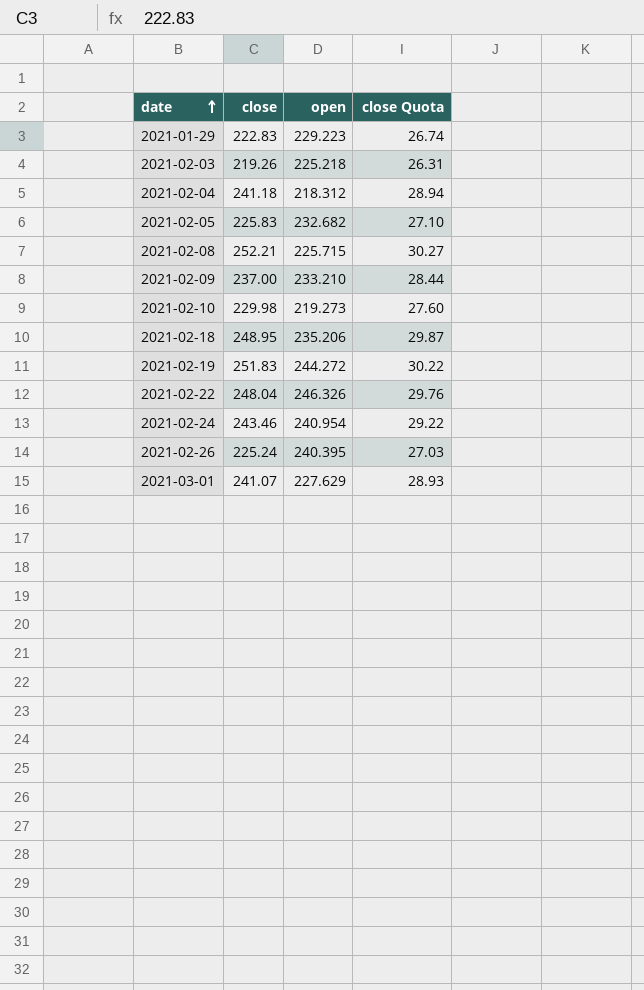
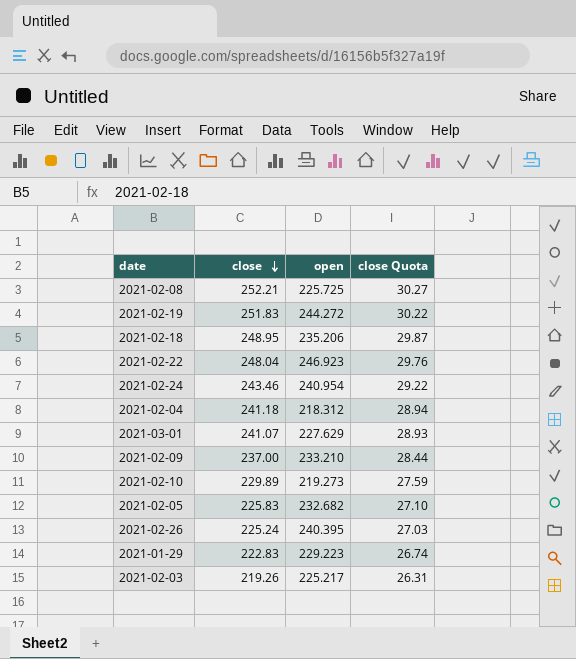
row order: date ascending -> close descending
2021-02-08 | open: 225.715 -> 225.725
2021-02-22 | open: 246.326 -> 246.923
2021-02-10 | close: 229.98 -> 229.89
2021-02-10 | close Quota: 27.60 -> 27.59
2021-02-03 | open: 225.218 -> 225.217

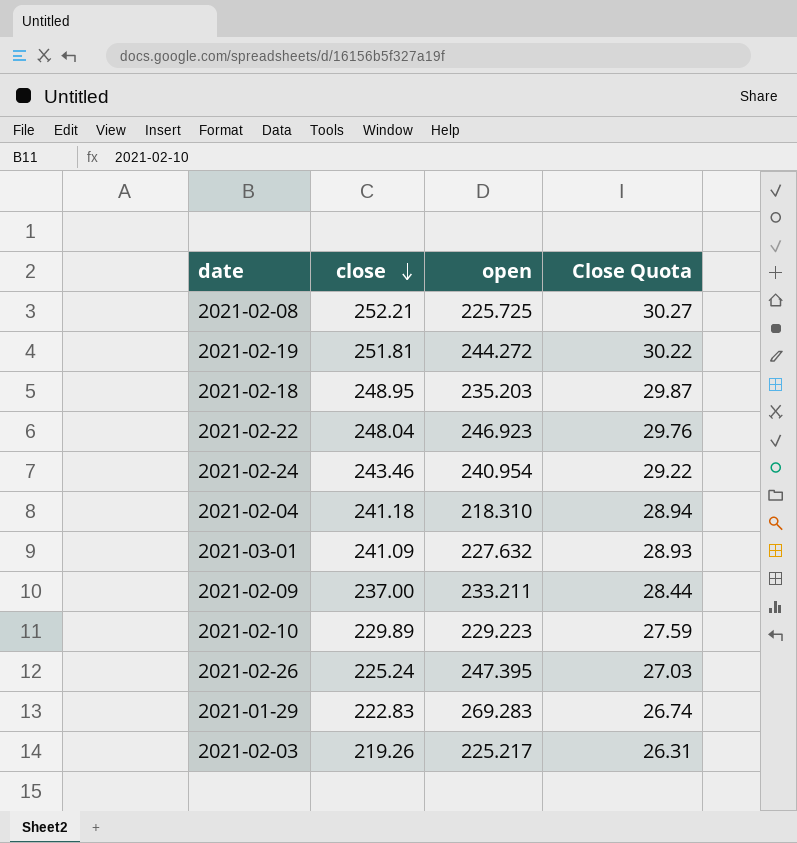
column name: close Quota -> Close Quota
row 2021-02-05: 225.83 | 232.682 | 27.10 -> none
2021-02-19 | close: 251.83 -> 251.81
2021-02-18 | open: 235.206 -> 235.203
2021-02-04 | open: 218.312 -> 218.310
2021-03-01 | close: 241.07 -> 241.09
2021-03-01 | open: 227.629 -> 227.632
2021-02-09 | open: 233.210 -> 233.211
2021-02-10 | open: 219.273 -> 229.223
2021-02-26 | open: 240.395 -> 247.395
2021-01-29 | open: 229.223 -> 269.283

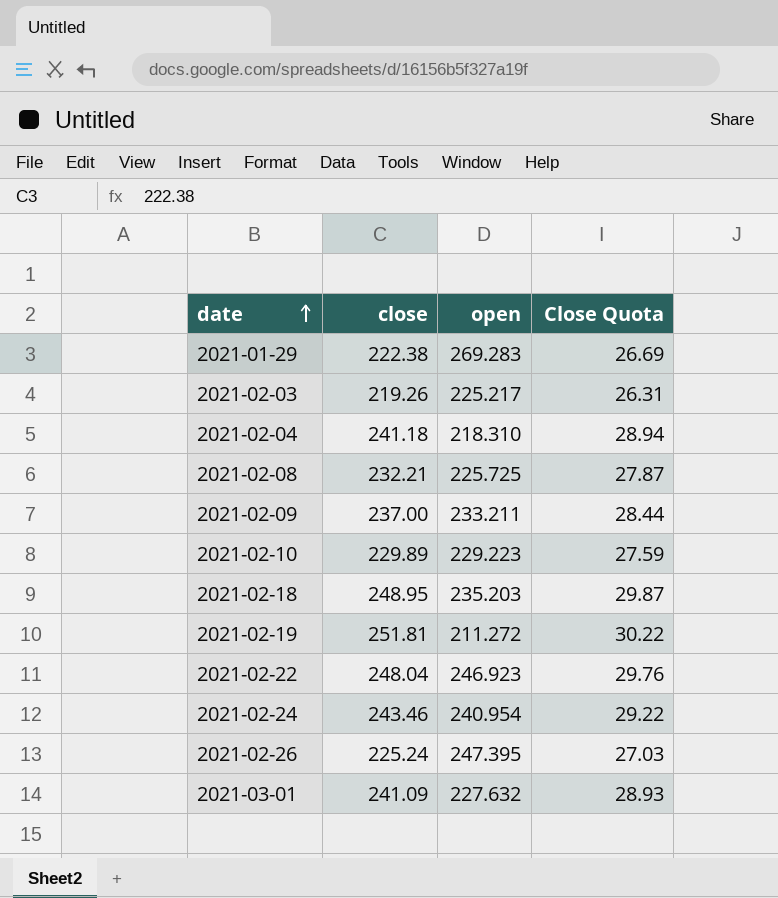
row order: close descending -> date ascending
2021-01-29 | close: 222.83 -> 222.38
2021-01-29 | Close Quota: 26.74 -> 26.69
2021-02-08 | close: 252.21 -> 232.21
2021-02-08 | Close Quota: 30.27 -> 27.87
2021-02-19 | open: 244.272 -> 211.272

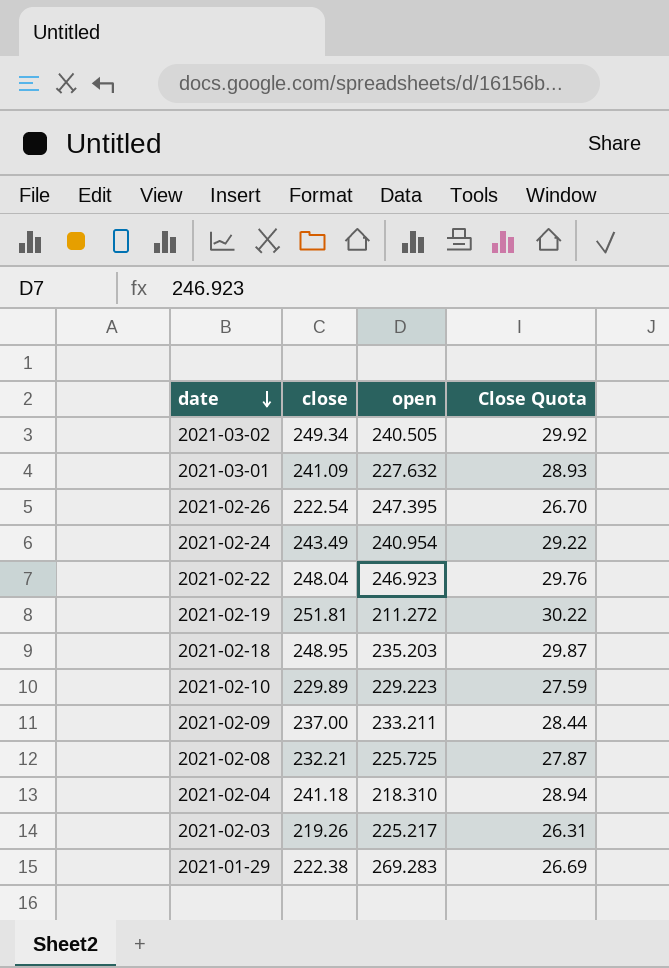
row order: date ascending -> date descending
row 2021-03-02: none -> 249.34 | 240.505 | 29.92
2021-02-26 | close: 225.24 -> 222.54
2021-02-26 | Close Quota: 27.03 -> 26.70
2021-02-24 | close: 243.46 -> 243.49

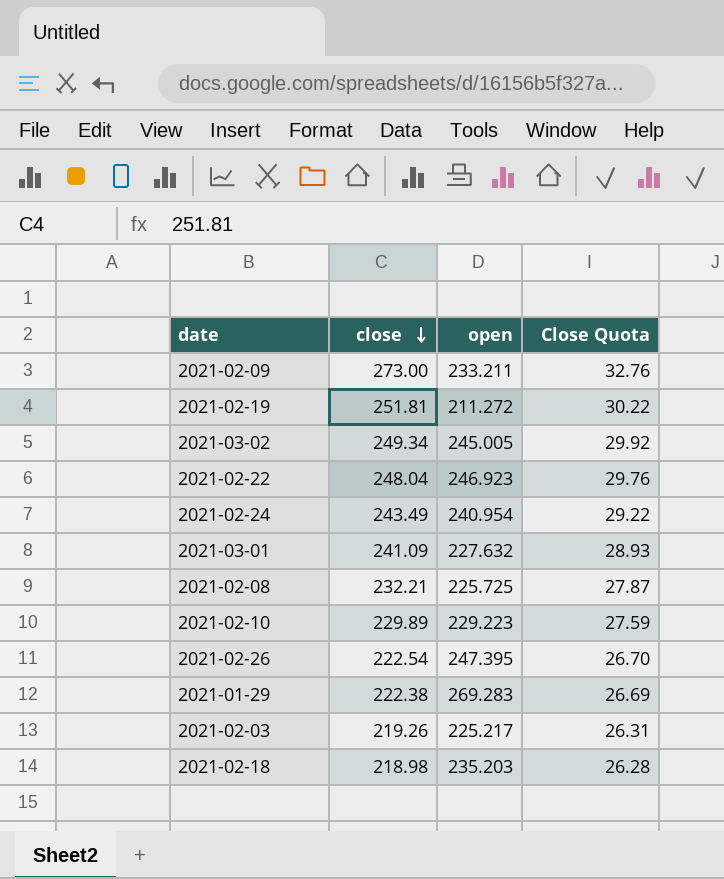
row order: date descending -> close descending
row 2021-02-04: 241.18 | 218.310 | 28.94 -> none
2021-02-09 | close: 237.00 -> 273.00
2021-02-09 | Close Quota: 28.44 -> 32.76
2021-03-02 | open: 240.505 -> 245.005
2021-02-18 | close: 248.95 -> 218.98
2021-02-18 | Close Quota: 29.87 -> 26.28

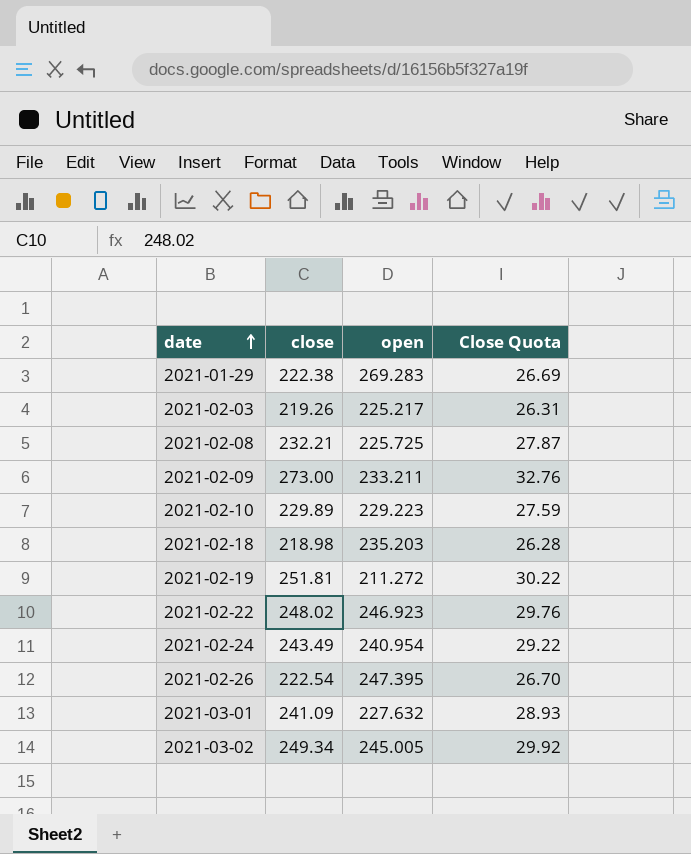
row order: close descending -> date ascending
2021-02-22 | close: 248.04 -> 248.02

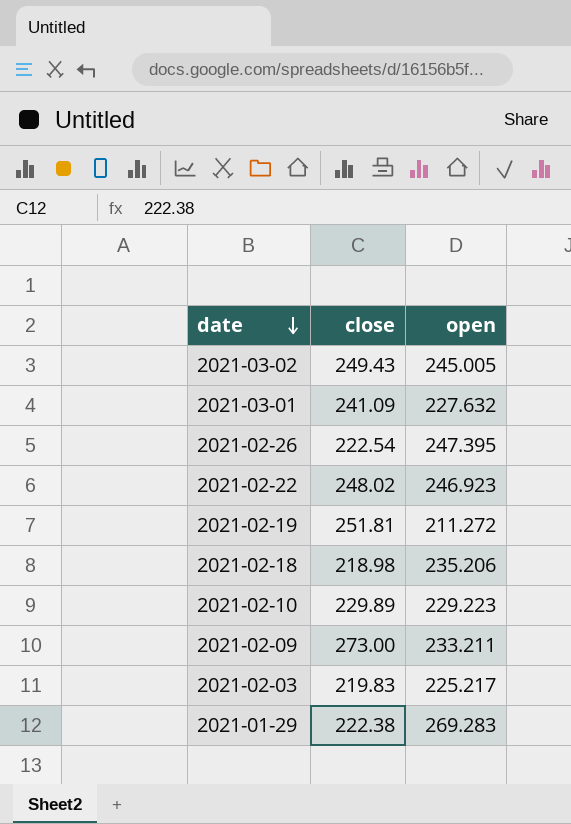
row order: date ascending -> date descending
column Close Quota | formula: [close] * 0.12 -> none
row 2021-02-08: 232.21 | 225.725 | 27.87 -> none
row 2021-02-24: 243.49 | 240.954 | 29.22 -> none
2021-03-02 | close: 249.34 -> 249.43
2021-02-18 | open: 235.203 -> 235.206
2021-02-03 | close: 219.26 -> 219.83

